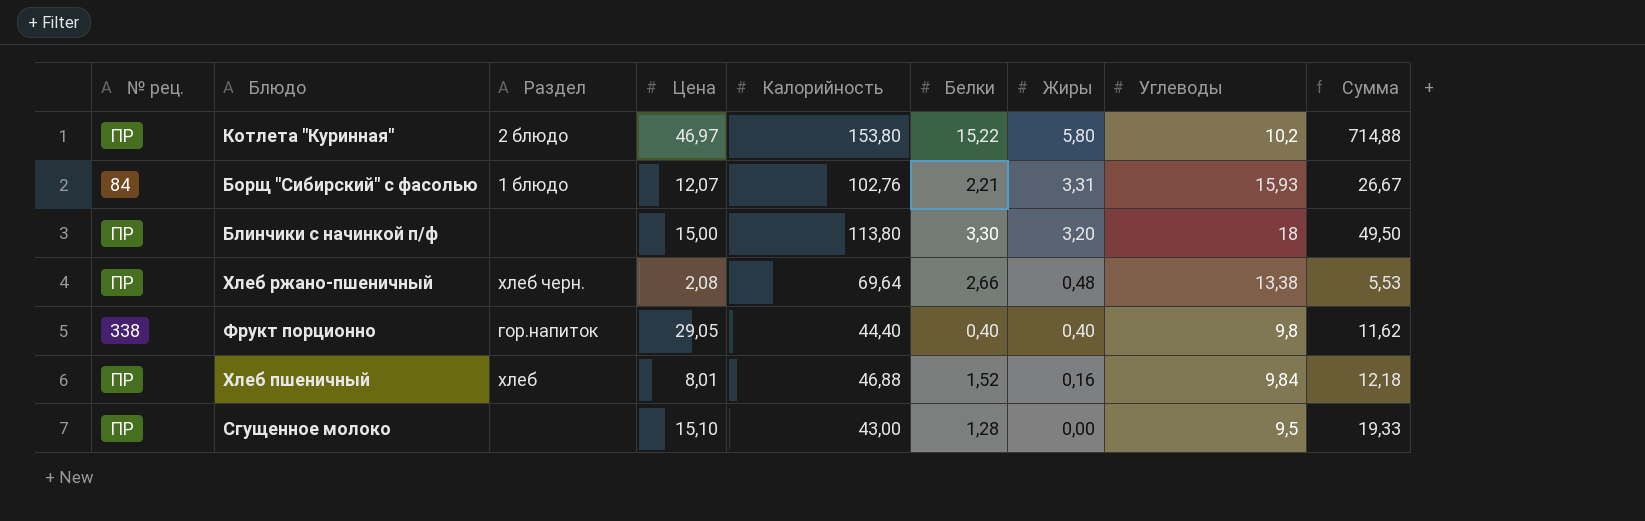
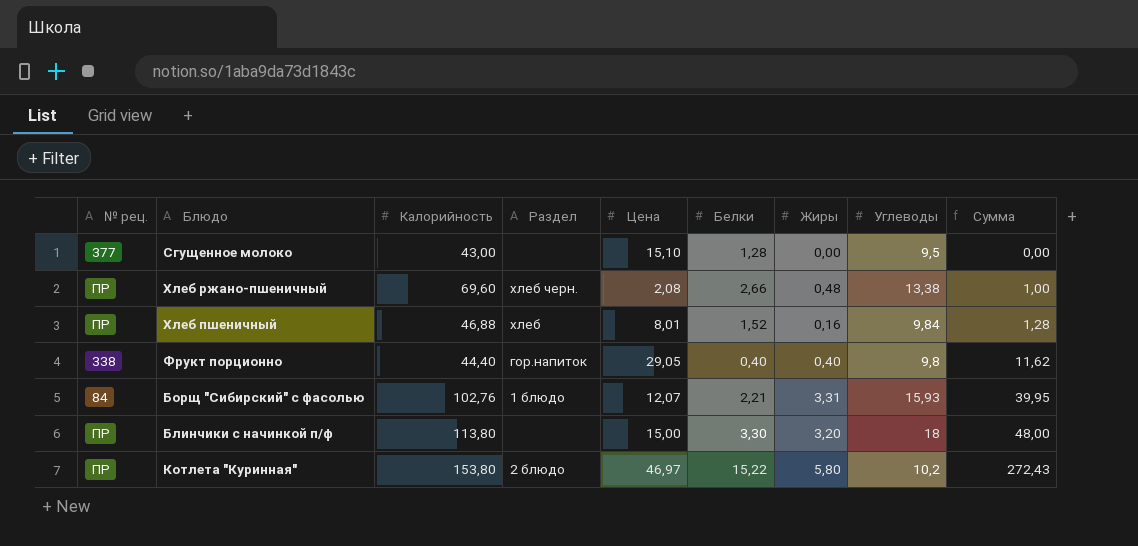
row order: Жиры descending -> Сумма ascending
column Калорийность | position: 5 -> 3
column Сумма | formula: [Цена] * [Белки] -> [Цена] * [Жиры]
Сгущенное молоко | № рец.: ПР -> 377
Хлеб ржано-пшеничный | Калорийность: 69,64 -> 69,60

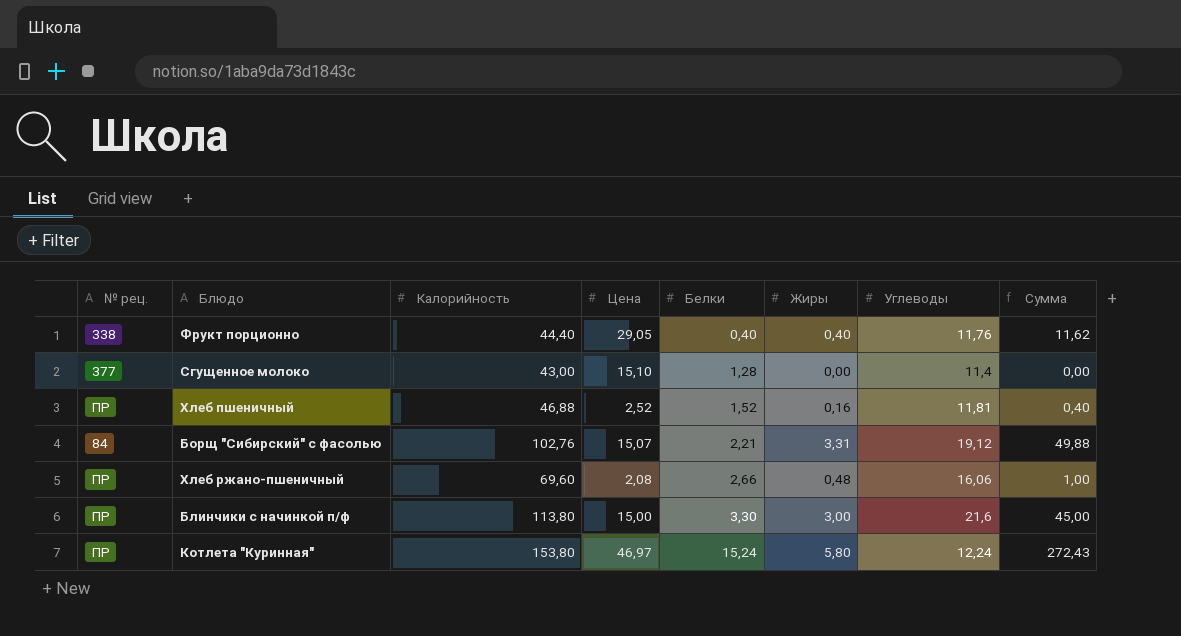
row order: Сумма ascending -> Белки ascending
column Раздел | position: 4 -> none
Фрукт порционно | Углеводы: 9,8 -> 11,76
Сгущенное молоко | Углеводы: 9,5 -> 11,4
Хлеб пшеничный | Цена: 8,01 -> 2,52
Хлеб пшеничный | Углеводы: 9,84 -> 11,81
Хлеб пшеничный | Сумма: 1,28 -> 0,40
Борщ "Сибирский" с фасолью | Цена: 12,07 -> 15,07
Борщ "Сибирский" с фасолью | Углеводы: 15,93 -> 19,12
Борщ "Сибирский" с фасолью | Сумма: 39,95 -> 49,88
Хлеб ржано-пшеничный | Углеводы: 13,38 -> 16,06
Блинчики с начинкой п/ф | Жиры: 3,20 -> 3,00
Блинчики с начинкой п/ф | Углеводы: 18 -> 21,6
Блинчики с начинкой п/ф | Сумма: 48,00 -> 45,00
Котлета "Куринная" | Белки: 15,22 -> 15,24
Котлета "Куринная" | Углеводы: 10,2 -> 12,24

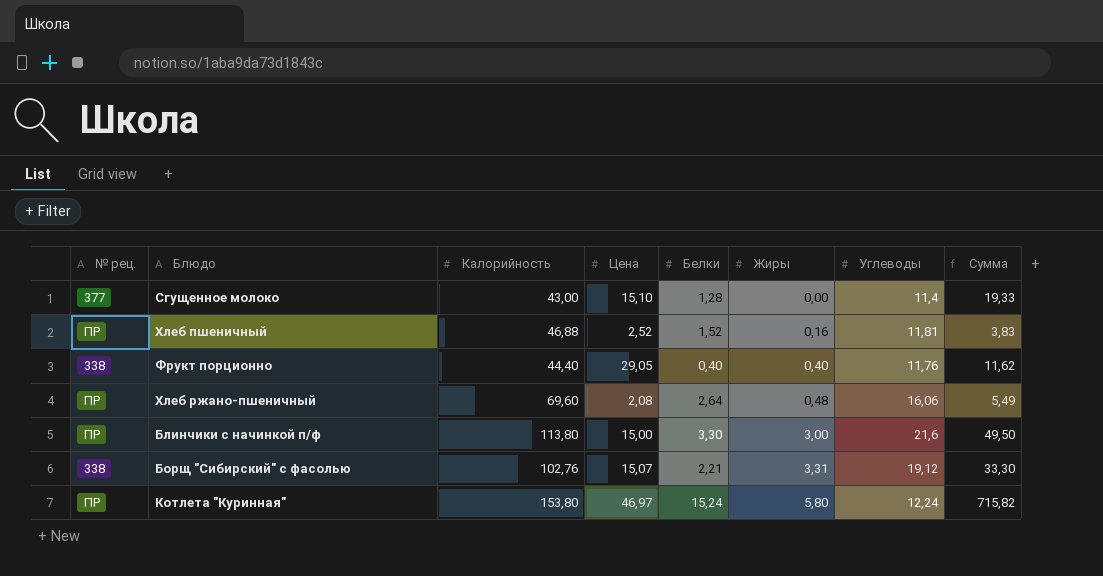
row order: Белки ascending -> Жиры ascending
column Сумма | formula: [Цена] * [Жиры] -> [Цена] * [Белки]
Хлеб ржано-пшеничный | Белки: 2,66 -> 2,64
Борщ "Сибирский" с фасолью | № рец.: 84 -> 338

